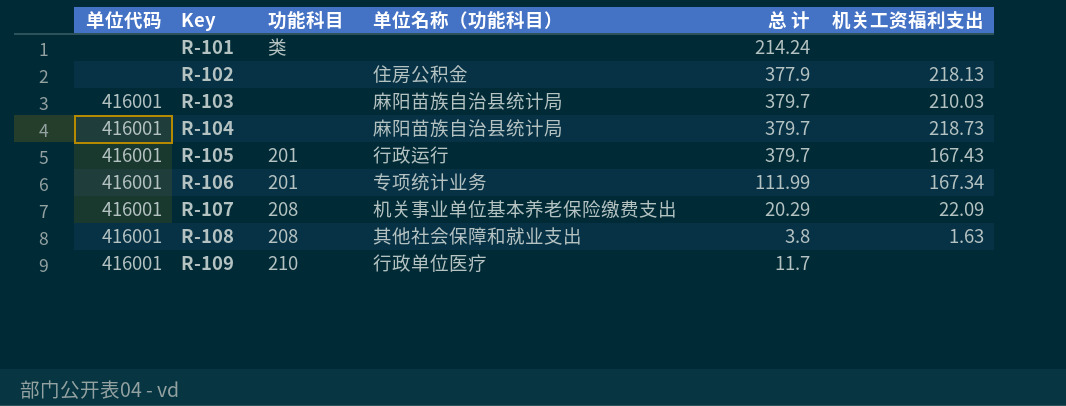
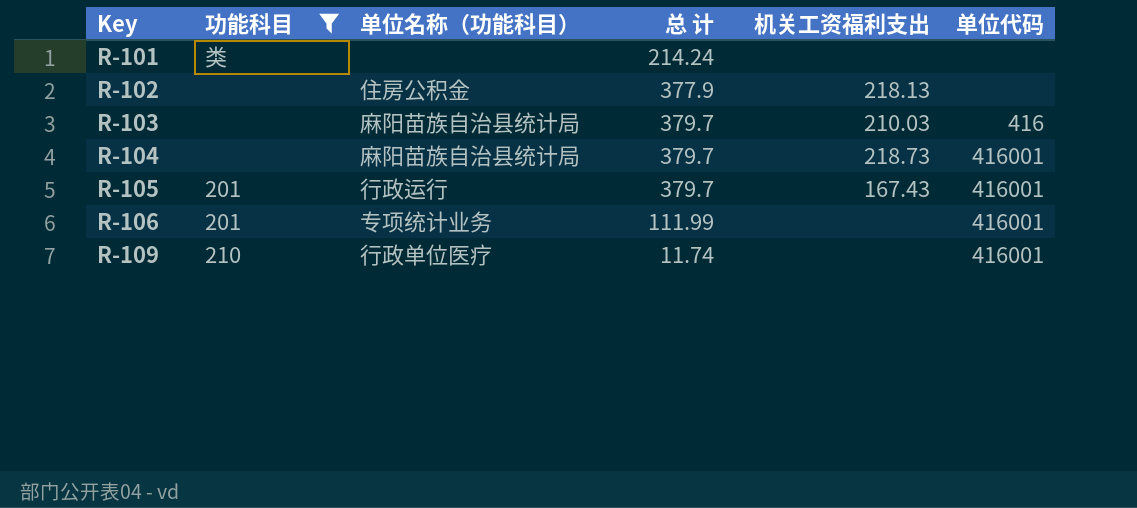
filter: none -> 功能科目 != 208
column 单位代码 | position: 1 -> 6
R-103 | 单位代码: 416001 -> 416
R-106 | 机关工资福利支出: 167.34 -> none
R-109 | 总 计: 11.7 -> 11.74

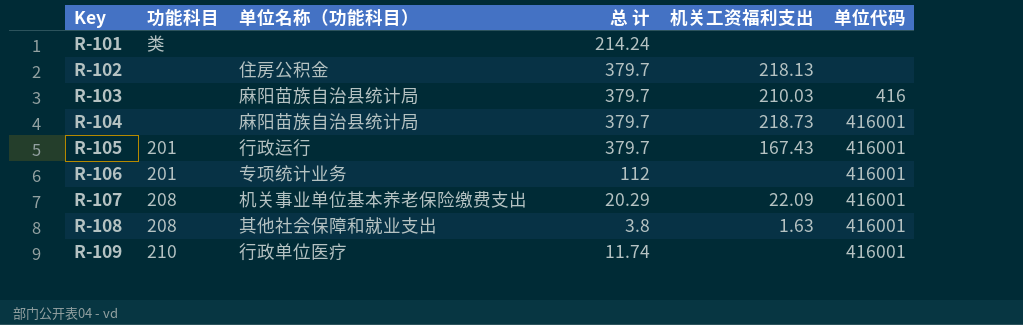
filter: 功能科目 != 208 -> none
R-102 | 总 计: 377.9 -> 379.7
R-106 | 总 计: 111.99 -> 112

